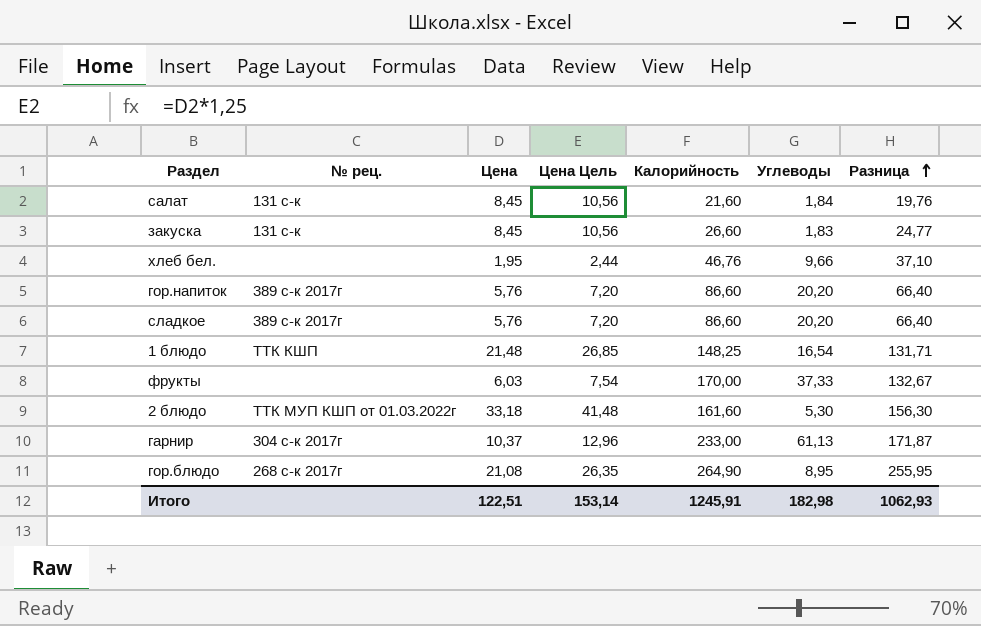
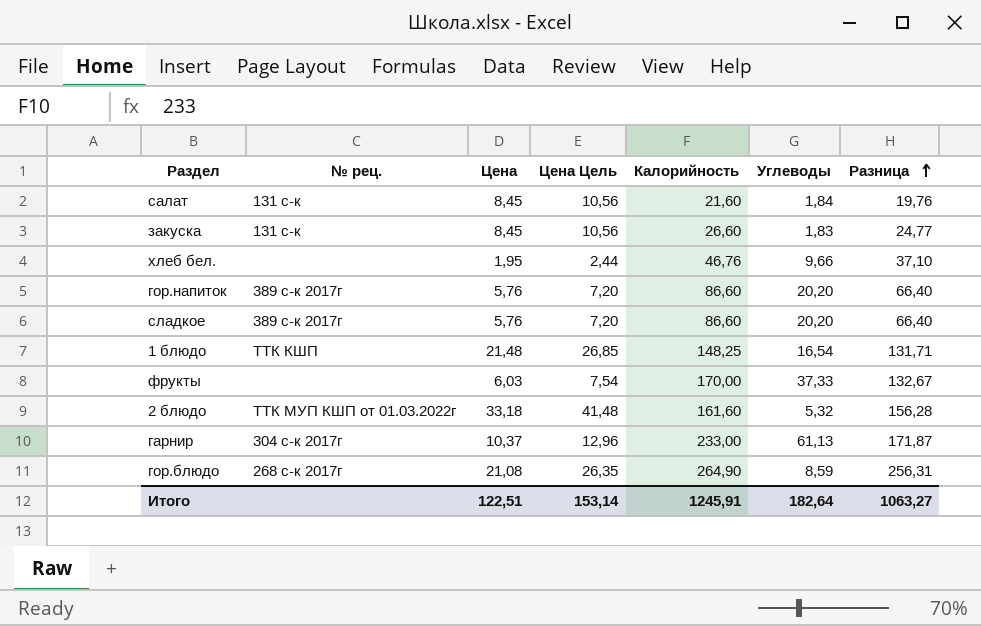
2 блюдо | Углеводы: 5,30 -> 5,32
2 блюдо | Разница: 156,30 -> 156,28
гор.блюдо | Углеводы: 8,95 -> 8,59
гор.блюдо | Разница: 255,95 -> 256,31
Итого | Углеводы: 182,98 -> 182,64
Итого | Разница: 1062,93 -> 1063,27

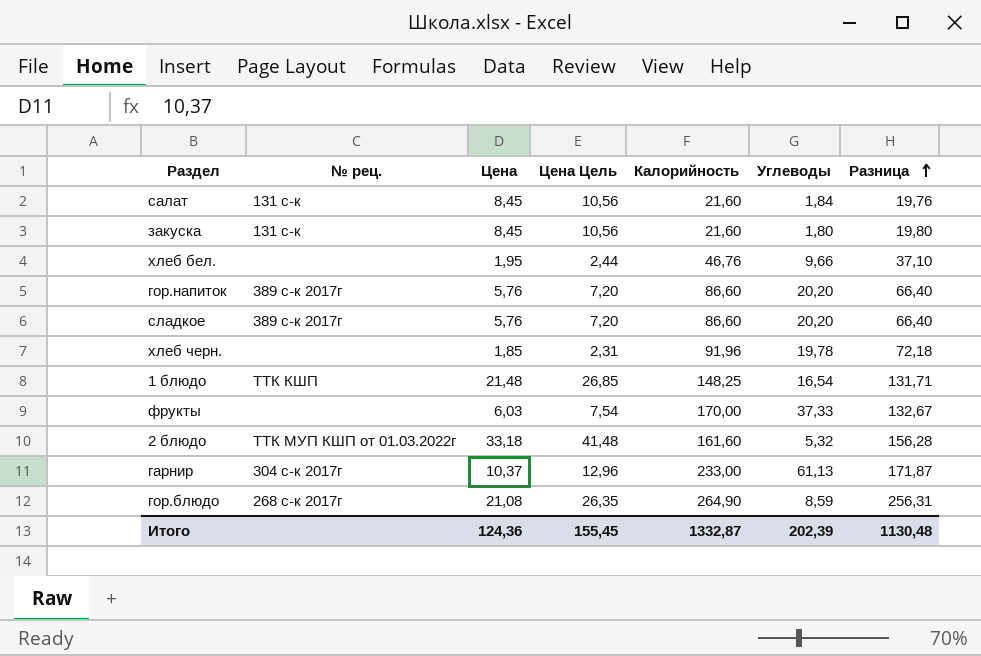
закуска | Калорийность: 26,60 -> 21,60
закуска | Углеводы: 1,83 -> 1,80
закуска | Разница: 24,77 -> 19,80
row хлеб черн.: none -> none | 1,85 | 2,31 | 91,96 | 19,78 | 72,18
Итого | Цена: 122,51 -> 124,36
Итого | Цена Цель: 153,14 -> 155,45
Итого | Калорийность: 1245,91 -> 1332,87
Итого | Углеводы: 182,64 -> 202,39
Итого | Разница: 1063,27 -> 1130,48

